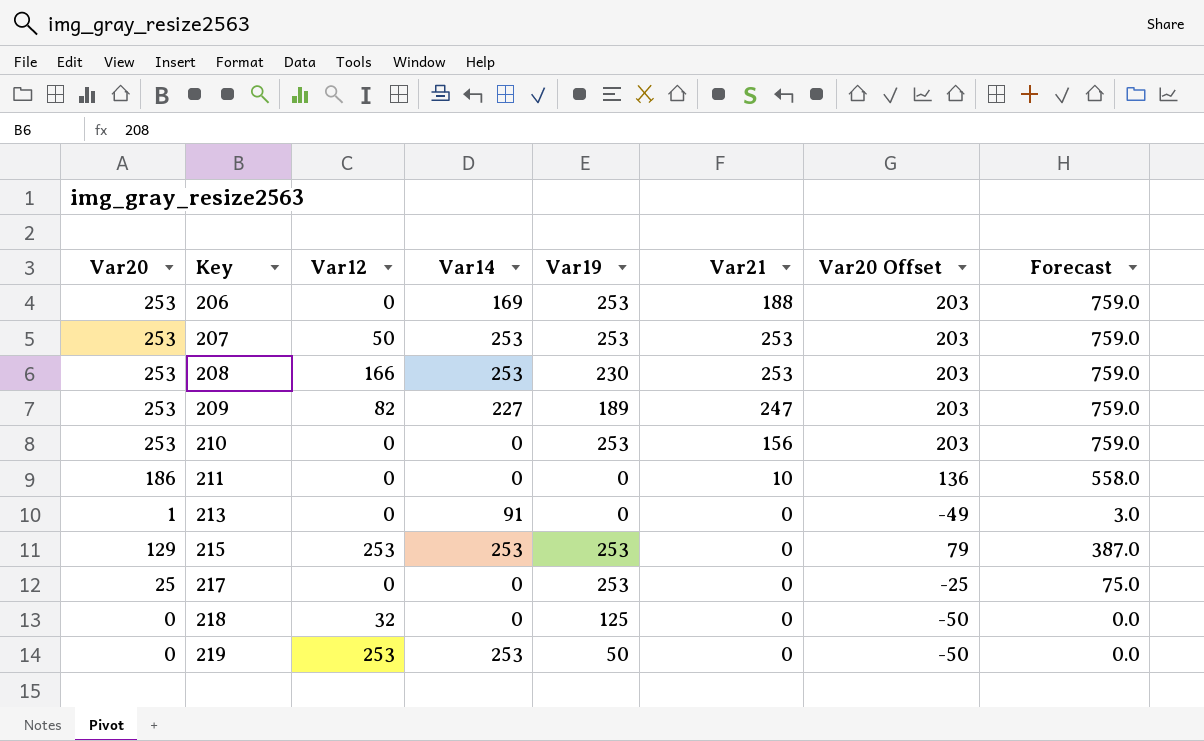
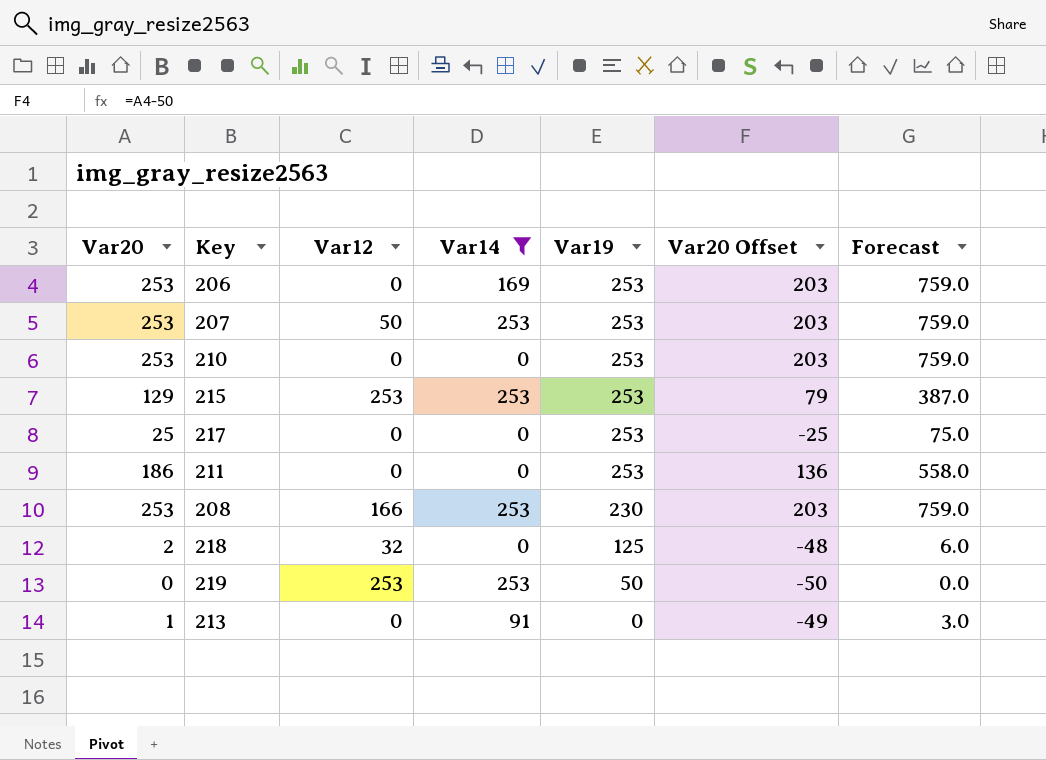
filter: none -> Var14 != 227
row order: Key ascending -> Var19 descending
column Var21 | position: 6 -> none
211 | Var19: 0 -> 253
218 | Var20: 0 -> 2
218 | Var20 Offset: -50 -> -48
218 | Forecast: 0.0 -> 6.0

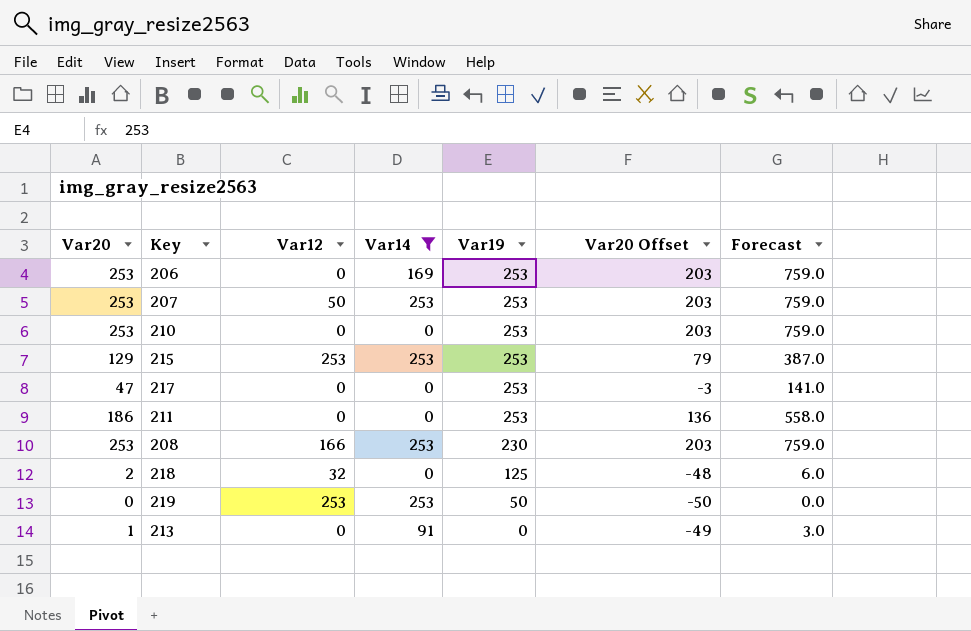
217 | Var20: 25 -> 47
217 | Var20 Offset: -25 -> -3
217 | Forecast: 75.0 -> 141.0

